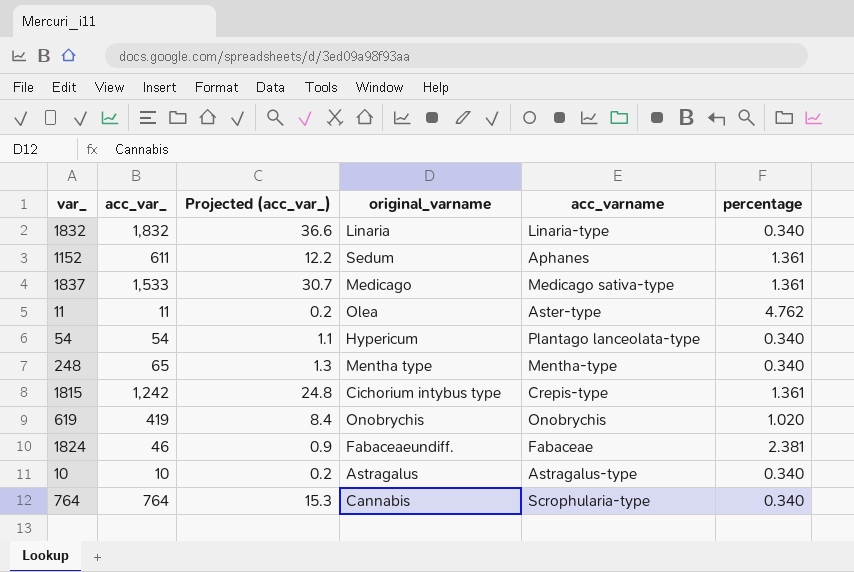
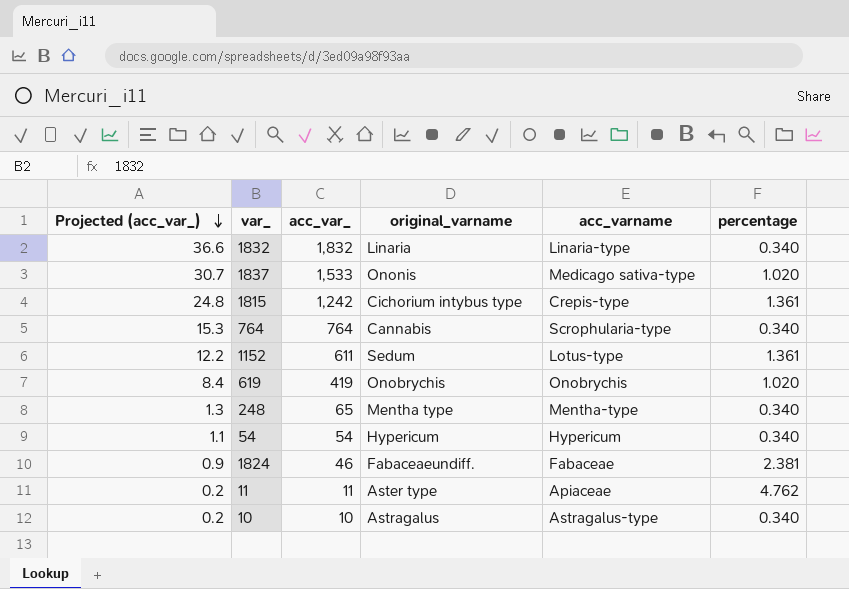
row order: none -> Projected (acc_var_) descending
column Projected (acc_var_) | position: 3 -> 1
1837 | original_varname: Medicago -> Ononis
1837 | percentage: 1.361 -> 1.020
1152 | acc_varname: Aphanes -> Lotus-type
54 | acc_varname: Plantago lanceolata-type -> Hypericum
11 | original_varname: Olea -> Aster type
11 | acc_varname: Aster-type -> Apiaceae

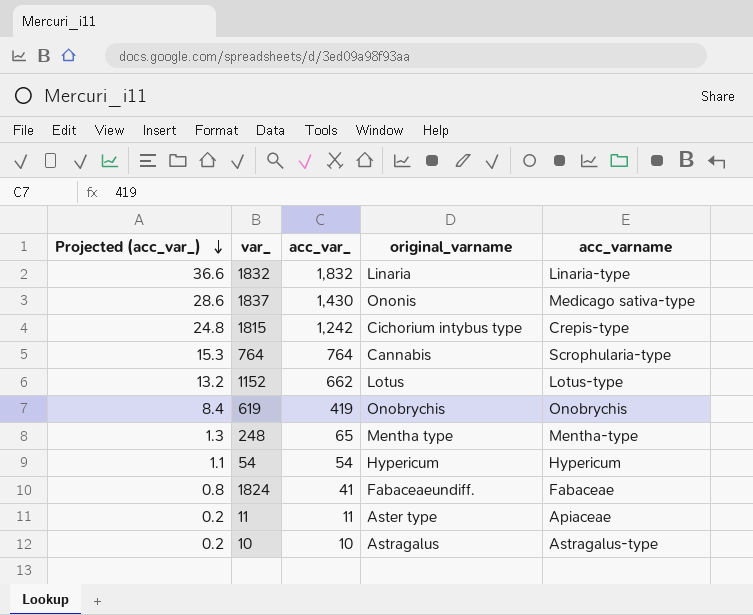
column percentage | position: 6 -> none
1837 | Projected (acc_var_): 30.7 -> 28.6
1837 | acc_var_: 1,533 -> 1,430
1152 | Projected (acc_var_): 12.2 -> 13.2
1152 | acc_var_: 611 -> 662
1152 | original_varname: Sedum -> Lotus
1824 | Projected (acc_var_): 0.9 -> 0.8
1824 | acc_var_: 46 -> 41

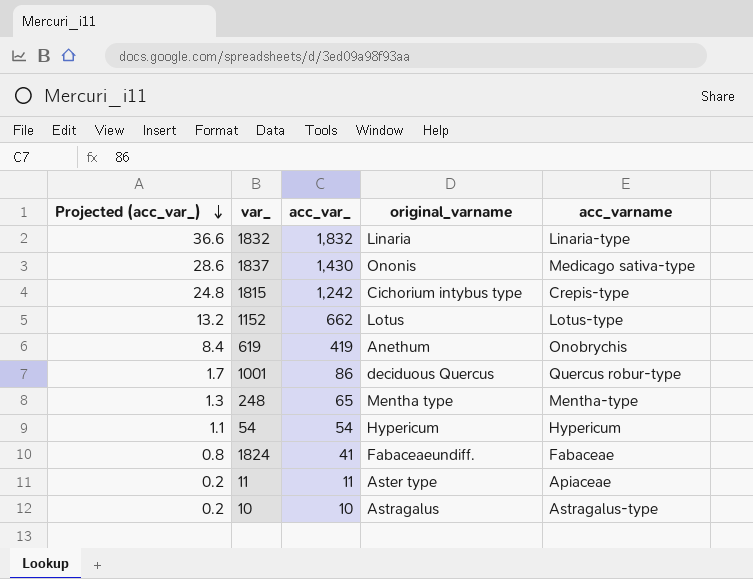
row 764: 15.3 | 764 | Cannabis | Scrophularia-type -> none
619 | original_varname: Onobrychis -> Anethum
row 1001: none -> 1.7 | 86 | deciduous Quercus | Quercus robur-type

